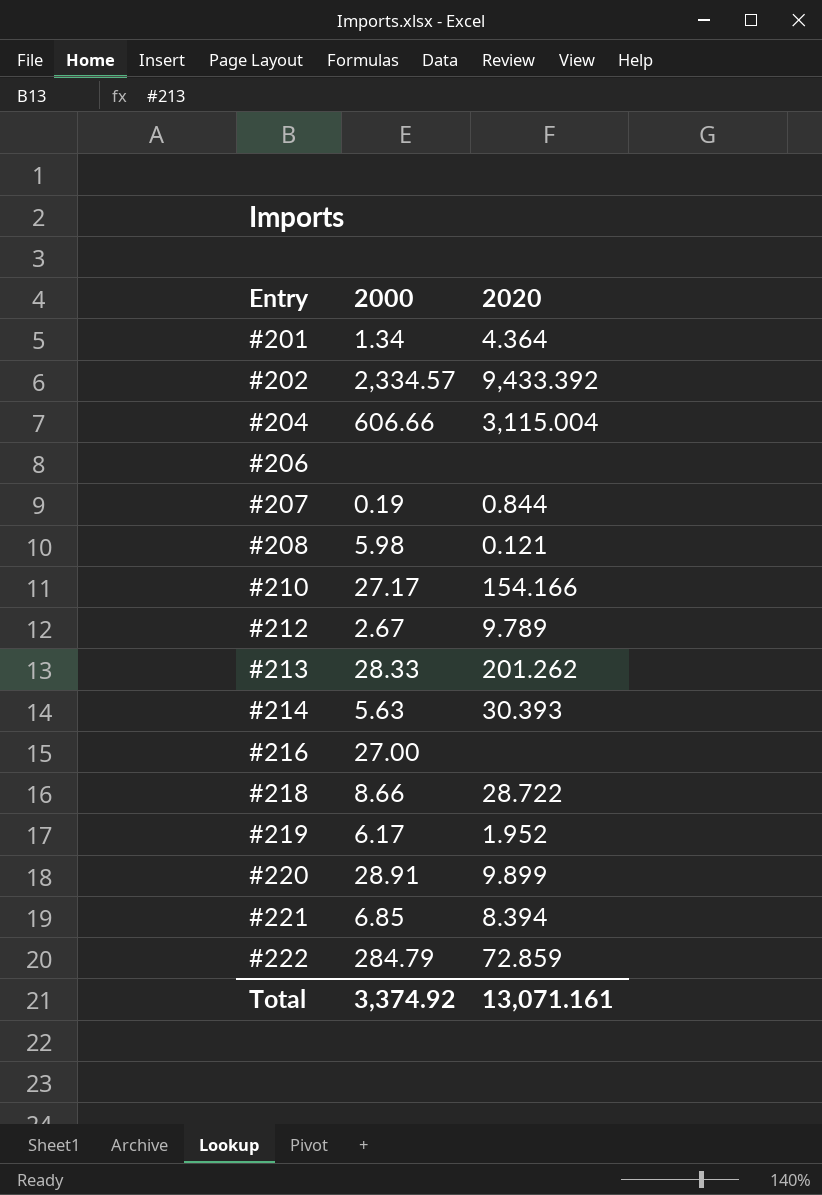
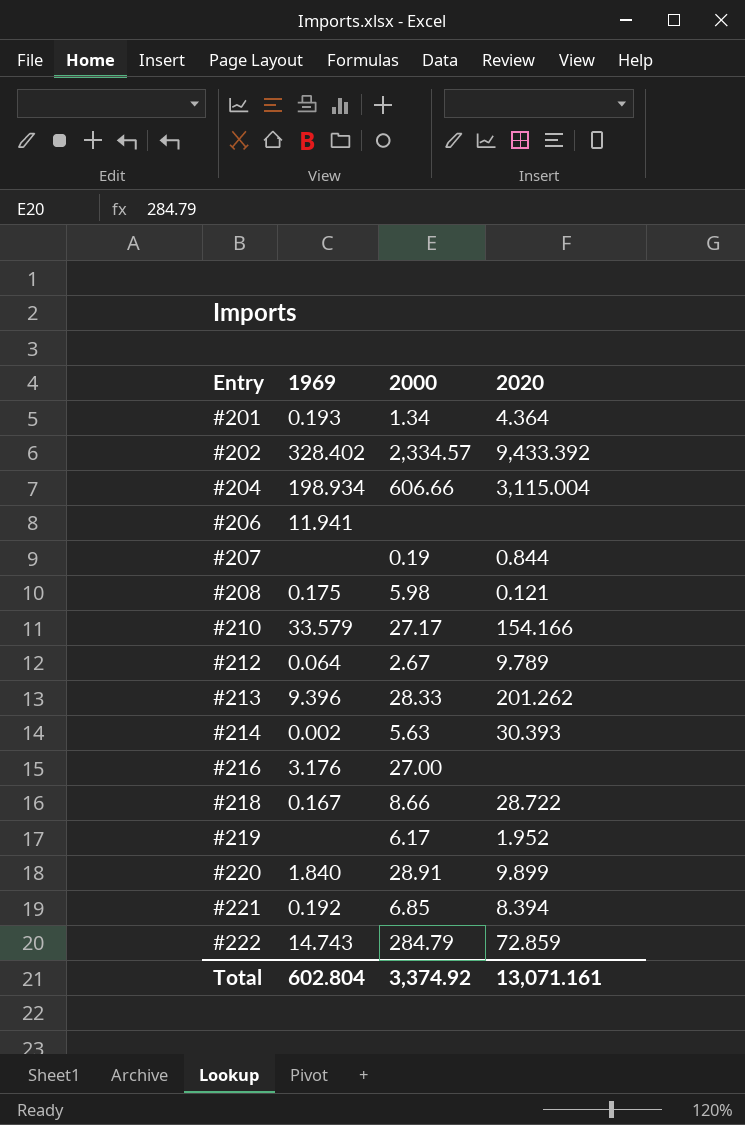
column 1969 | position: none -> 2

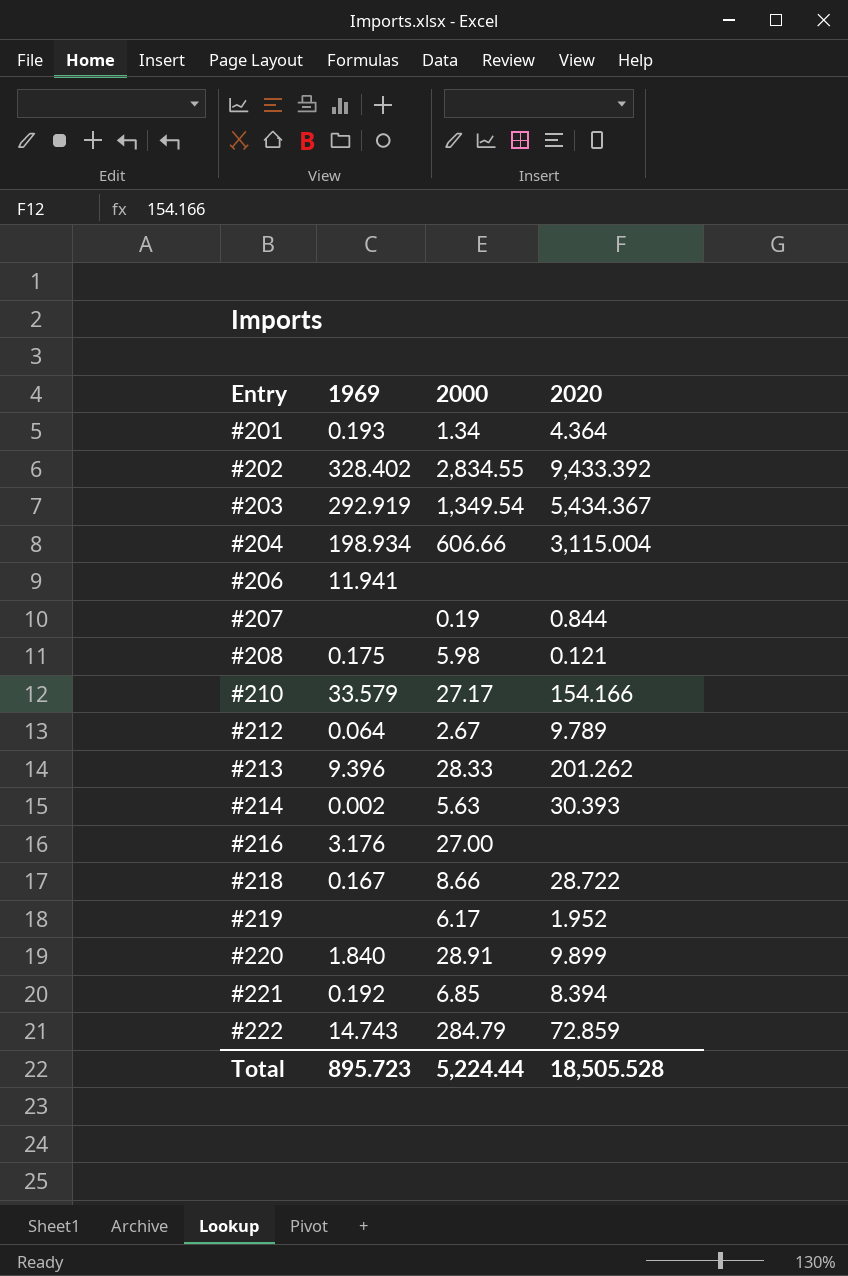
#202 | 2000: 2,334.57 -> 2,834.55
row #203: none -> 292.919 | 1,349.54 | 5,434.367
Total | 1969: 602.804 -> 895.723
Total | 2000: 3,374.92 -> 5,224.44
Total | 2020: 13,071.161 -> 18,505.528

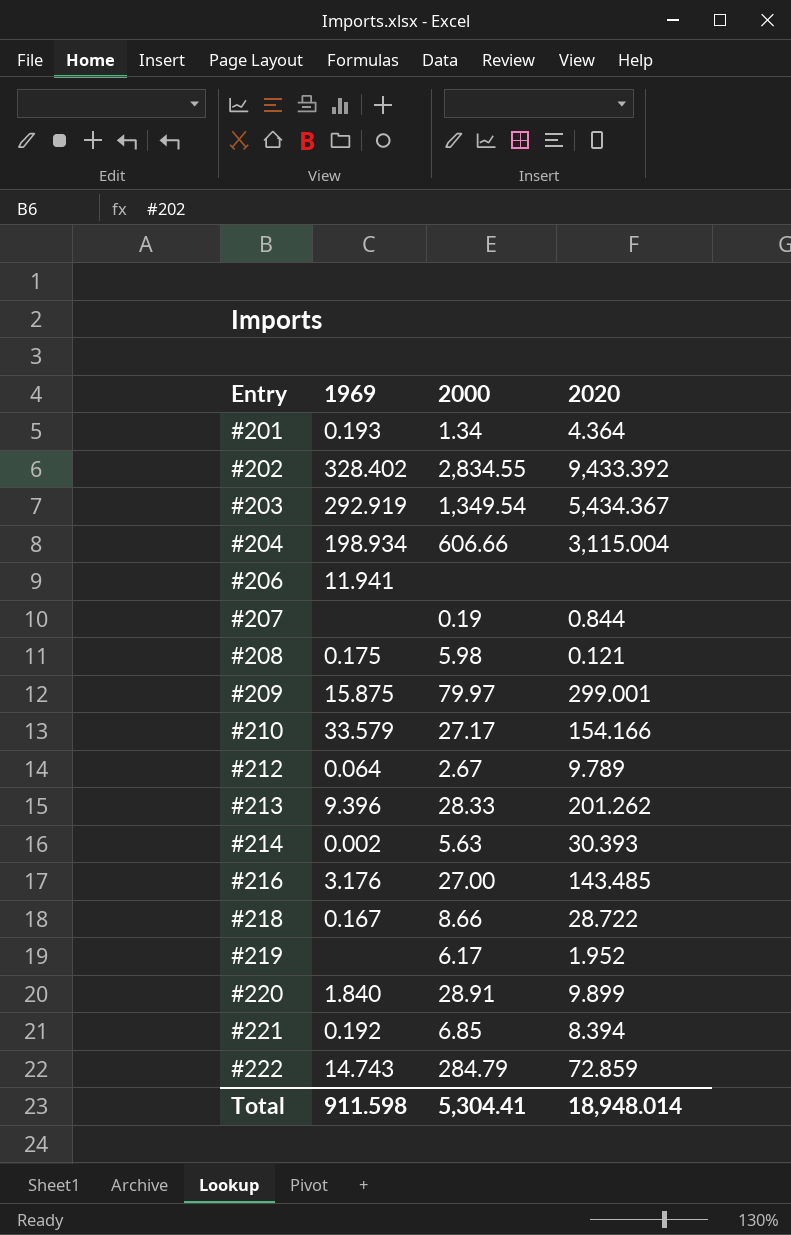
row #209: none -> 15.875 | 79.97 | 299.001
#216 | 2020: none -> 143.485
Total | 1969: 895.723 -> 911.598
Total | 2000: 5,224.44 -> 5,304.41
Total | 2020: 18,505.528 -> 18,948.014

